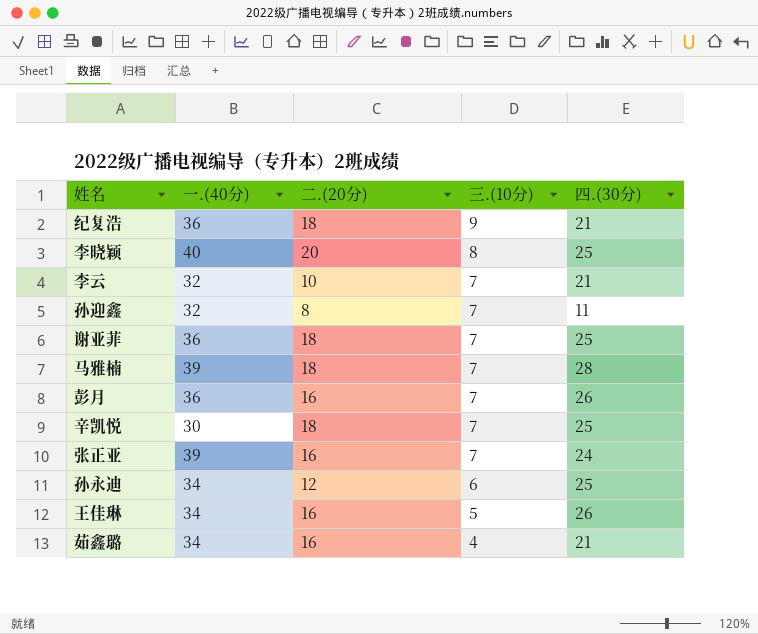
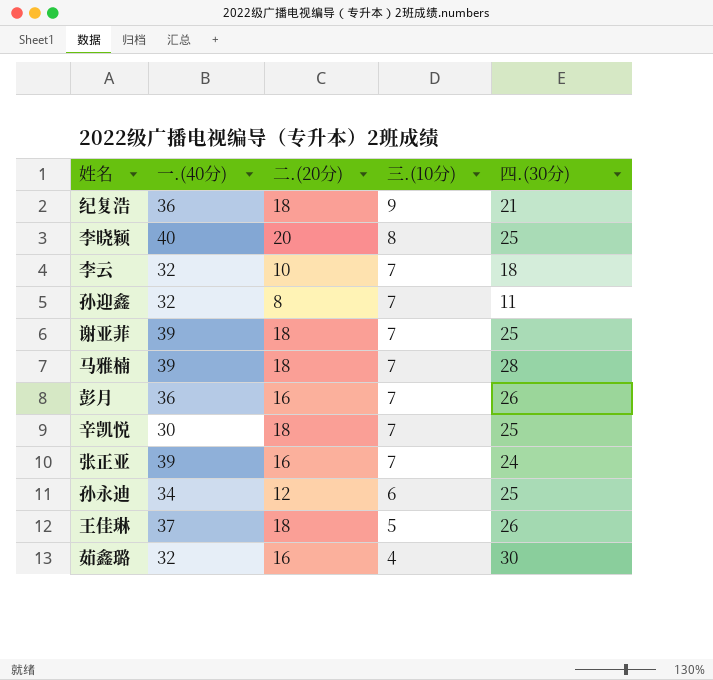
李云 | 四.(30分): 21 -> 18
谢亚菲 | 一.(40分): 36 -> 39
王佳琳 | 一.(40分): 34 -> 37
王佳琳 | 二.(20分): 16 -> 18
茹鑫璐 | 一.(40分): 34 -> 32
茹鑫璐 | 四.(30分): 21 -> 30

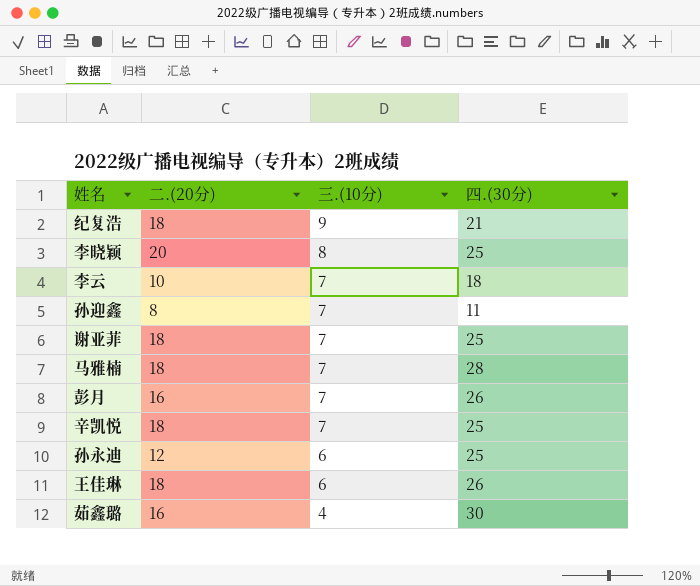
column 一.(40分) | position: 2 -> none
row 张正亚: 39 | 16 | 7 | 24 -> none
王佳琳 | 三.(10分): 5 -> 6

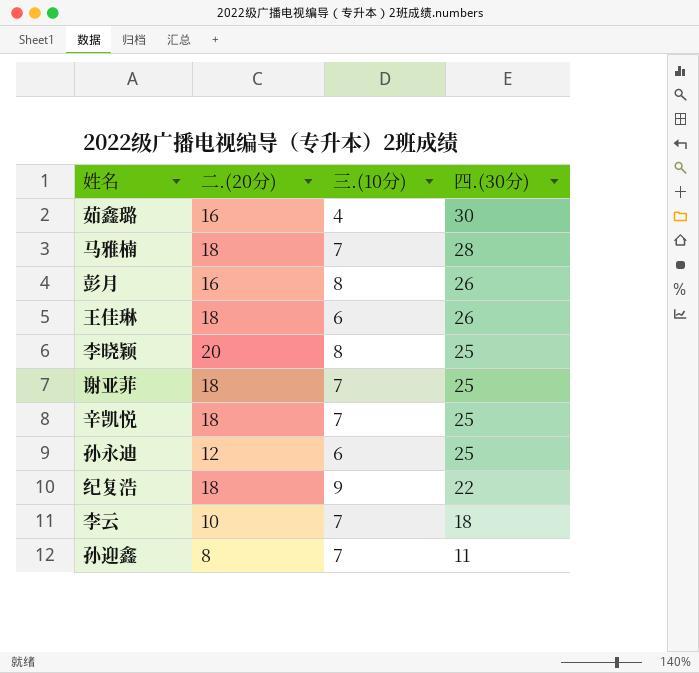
row order: 三.(10分) descending -> 四.(30分) descending
彭月 | 三.(10分): 7 -> 8
纪复浩 | 四.(30分): 21 -> 22

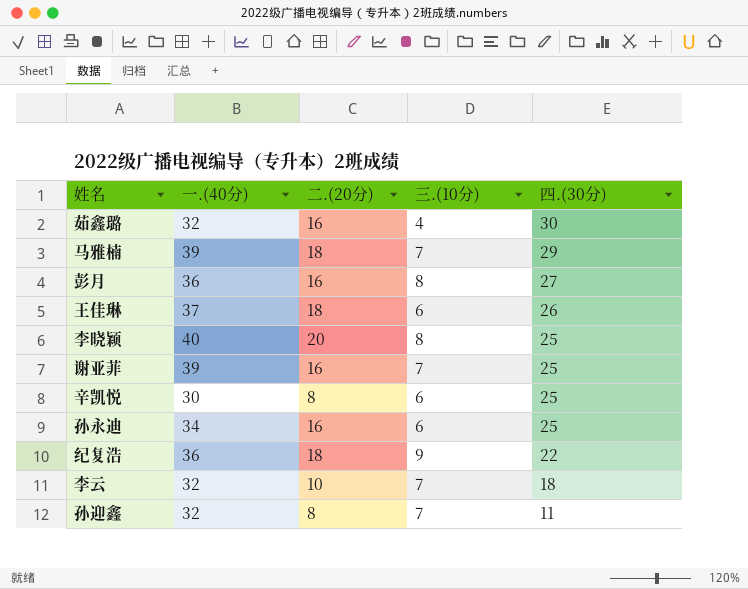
column 一.(40分) | position: none -> 2
马雅楠 | 四.(30分): 28 -> 29
彭月 | 四.(30分): 26 -> 27
谢亚菲 | 二.(20分): 18 -> 16
辛凯悦 | 二.(20分): 18 -> 8
辛凯悦 | 三.(10分): 7 -> 6
孙永迪 | 二.(20分): 12 -> 16

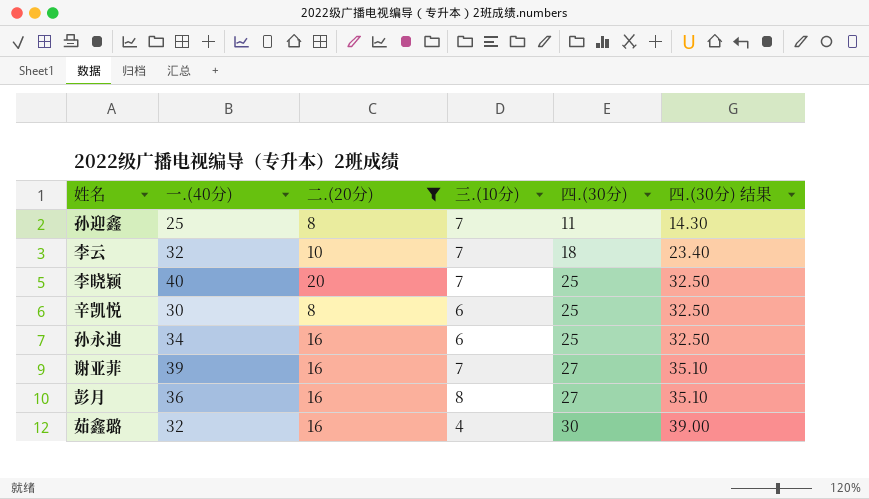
filter: none -> 二.(20分) != 18
row order: 四.(30分) descending -> 四.(30分) ascending
column 四.(30分) 结果 | formula: none -> [四.(30分)] * 1.3
孙迎鑫 | 一.(40分): 32 -> 25
李晓颖 | 三.(10分): 8 -> 7
谢亚菲 | 四.(30分): 25 -> 27

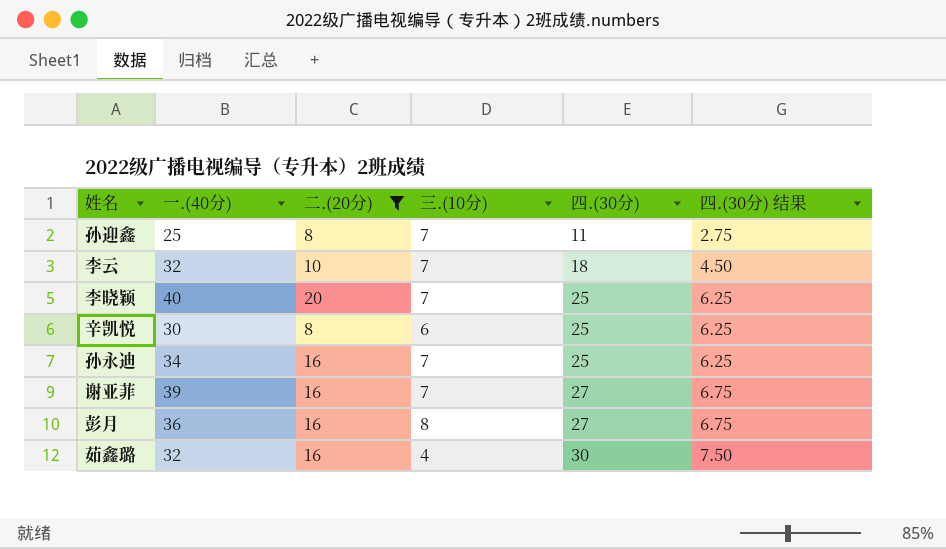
column 四.(30分) 结果 | formula: [四.(30分)] * 1.3 -> [四.(30分)] * 0.25
孙永迪 | 三.(10分): 6 -> 7

